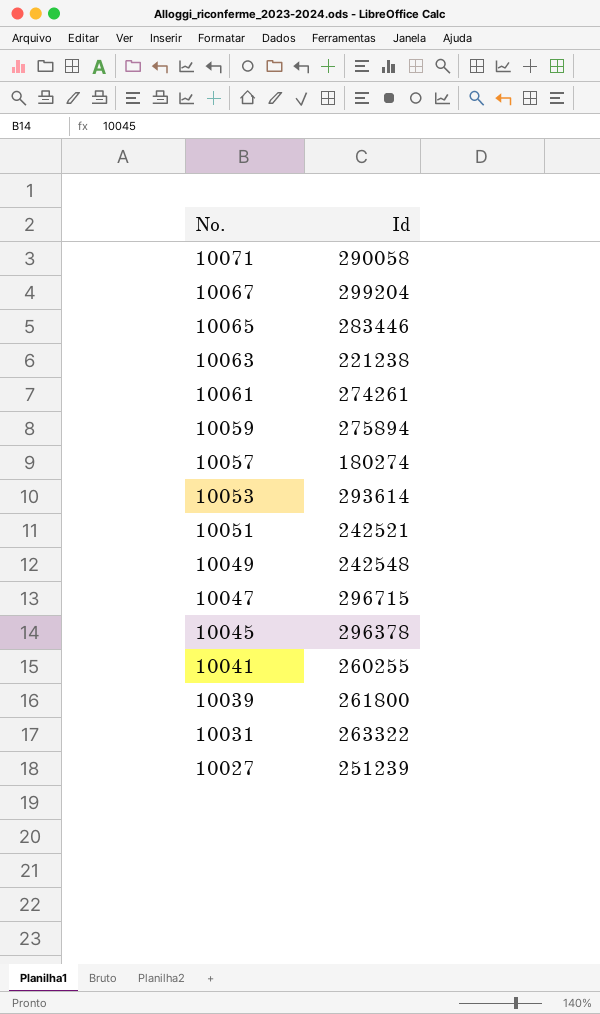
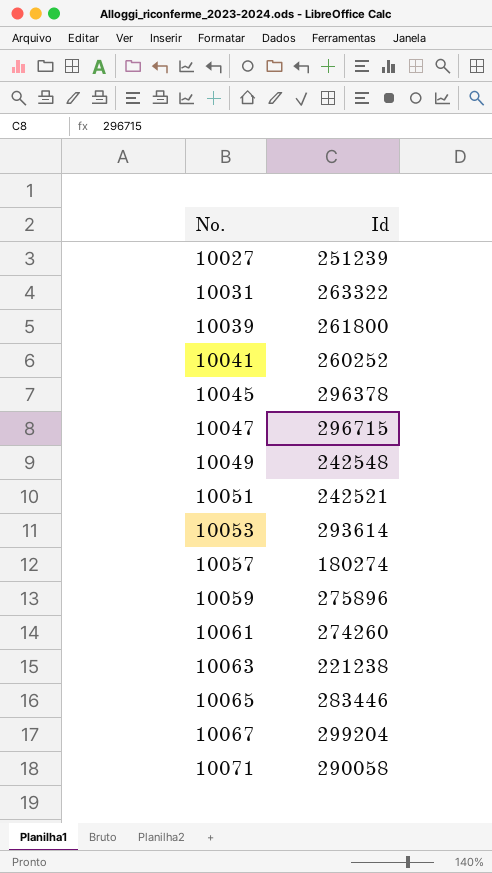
row order: No. descending -> No. ascending
10041 | Id: 260255 -> 260252
10059 | Id: 275894 -> 275896
10061 | Id: 274261 -> 274260

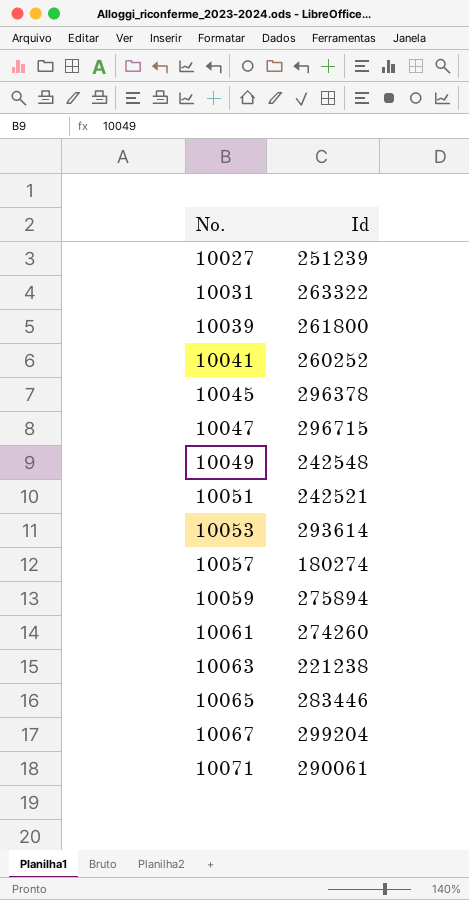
10059 | Id: 275896 -> 275894
10071 | Id: 290058 -> 290061

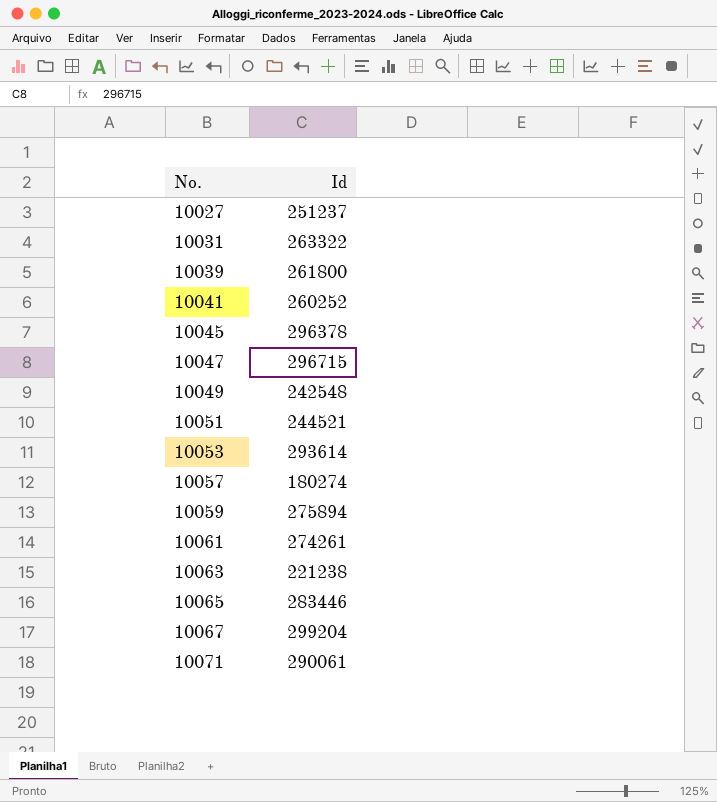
10027 | Id: 251239 -> 251237
10051 | Id: 242521 -> 244521
10061 | Id: 274260 -> 274261

